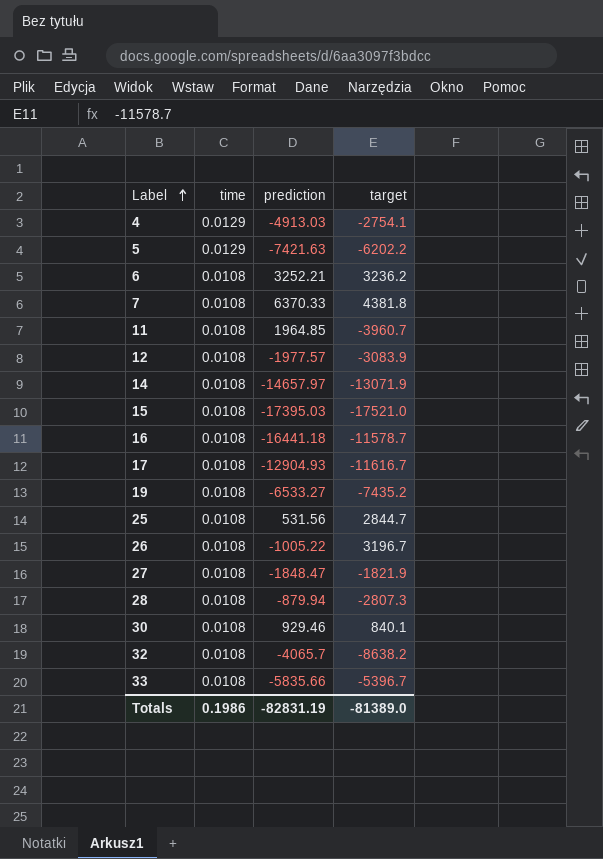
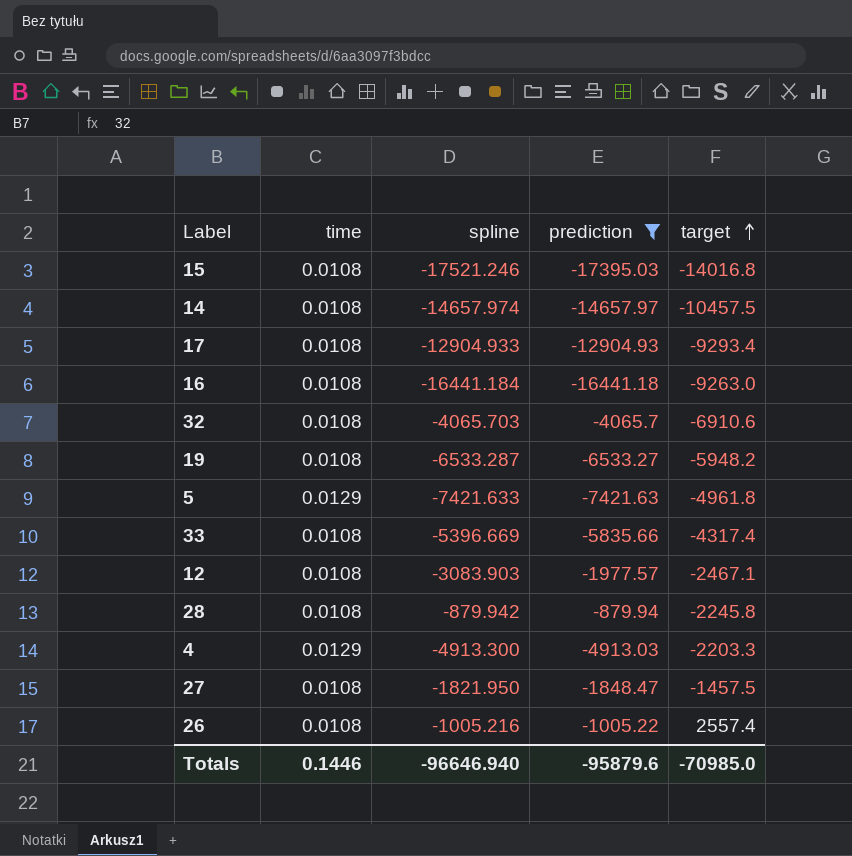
filter: none -> prediction <= -879.94
row order: Label ascending -> target ascending
column spline | position: none -> 3
15 | target: -17521.0 -> -14016.8
14 | target: -13071.9 -> -10457.5
17 | target: -11616.7 -> -9293.4
16 | target: -11578.7 -> -9263.0
32 | target: -8638.2 -> -6910.6
19 | target: -7435.2 -> -5948.2
5 | target: -6202.2 -> -4961.8
33 | target: -5396.7 -> -4317.4
12 | target: -3083.9 -> -2467.1
28 | target: -2807.3 -> -2245.8
4 | target: -2754.1 -> -2203.3
27 | target: -1821.9 -> -1457.5
26 | target: 3196.7 -> 2557.4
Totals | time: 0.1986 -> 0.1446
Totals | prediction: -82831.19 -> -95879.6
Totals | target: -81389.0 -> -70985.0

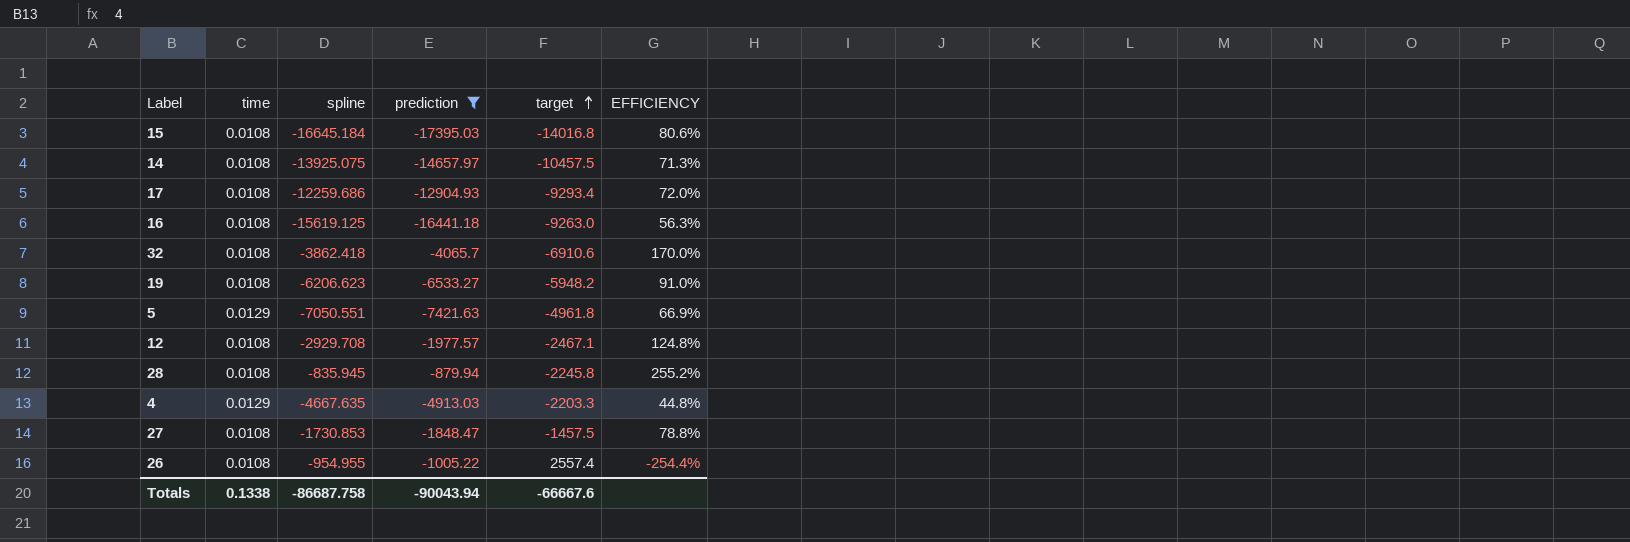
column EFFICIENCY | formula: none -> [target] / [prediction]
row 33: 0.0108 | -5396.669 | -5835.66 | -4317.4 -> none
15 | spline: -17521.246 -> -16645.184
14 | spline: -14657.974 -> -13925.075
17 | spline: -12904.933 -> -12259.686
16 | spline: -16441.184 -> -15619.125
32 | spline: -4065.703 -> -3862.418
19 | spline: -6533.287 -> -6206.623
5 | spline: -7421.633 -> -7050.551
12 | spline: -3083.903 -> -2929.708
28 | spline: -879.942 -> -835.945
4 | spline: -4913.300 -> -4667.635
27 | spline: -1821.950 -> -1730.853
26 | spline: -1005.216 -> -954.955
Totals | time: 0.1446 -> 0.1338
Totals | spline: -96646.940 -> -86687.758
Totals | prediction: -95879.6 -> -90043.94
Totals | target: -70985.0 -> -66667.6

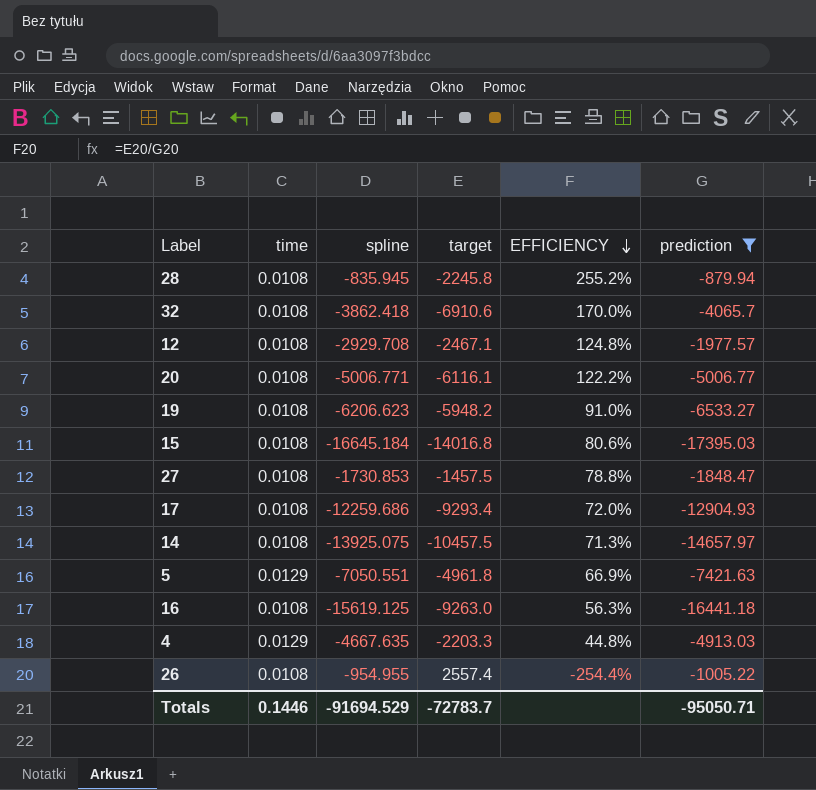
row order: target ascending -> EFFICIENCY descending
column prediction | position: 4 -> 6
row 20: none -> 0.0108 | -5006.771 | -6116.1 | 122.2% | -5006.77
Totals | time: 0.1338 -> 0.1446
Totals | spline: -86687.758 -> -91694.529
Totals | target: -66667.6 -> -72783.7
Totals | prediction: -90043.94 -> -95050.71

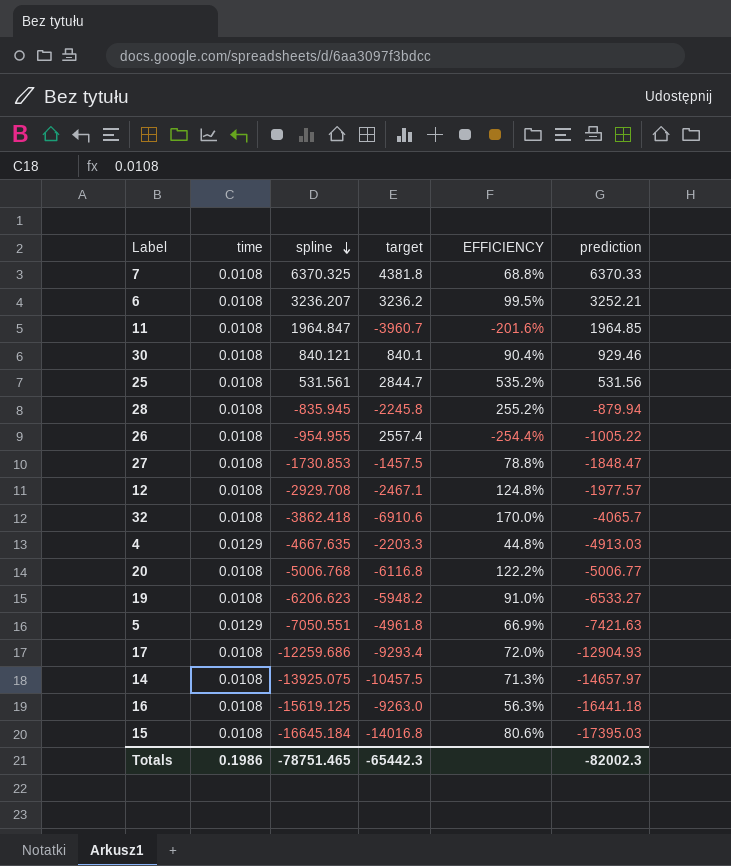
filter: prediction <= -879.94 -> none
row order: EFFICIENCY descending -> spline descending
20 | spline: -5006.771 -> -5006.768
20 | target: -6116.1 -> -6116.8
Totals | time: 0.1446 -> 0.1986
Totals | spline: -91694.529 -> -78751.465
Totals | target: -72783.7 -> -65442.3
Totals | prediction: -95050.71 -> -82002.3

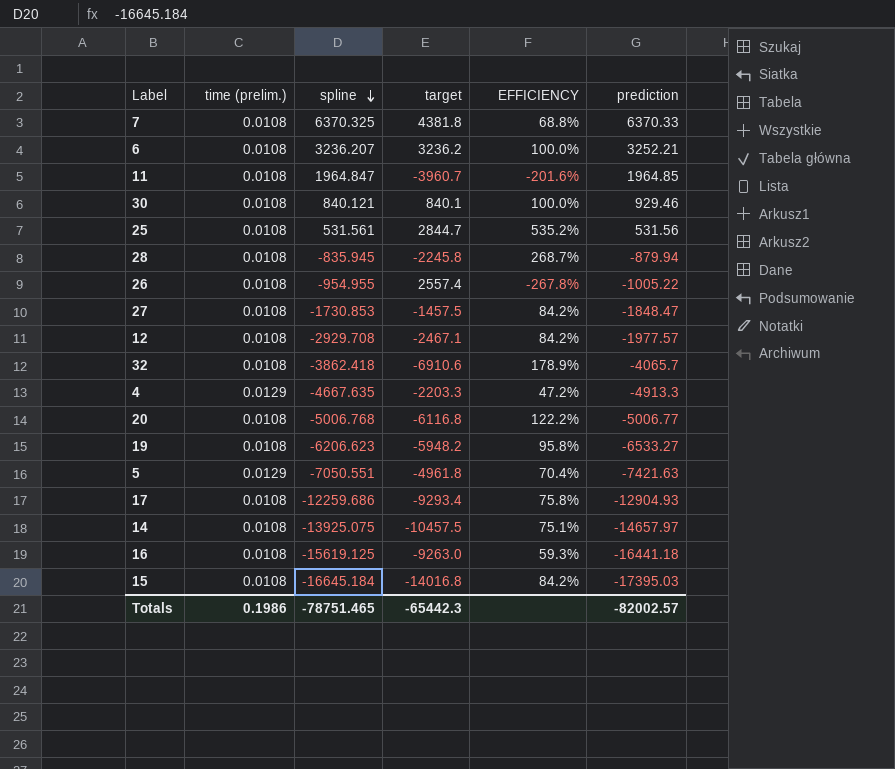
column name: time -> time (prelim.)
column EFFICIENCY | formula: [target] / [prediction] -> [target] / [spline]
4 | prediction: -4913.03 -> -4913.3
Totals | prediction: -82002.3 -> -82002.57

